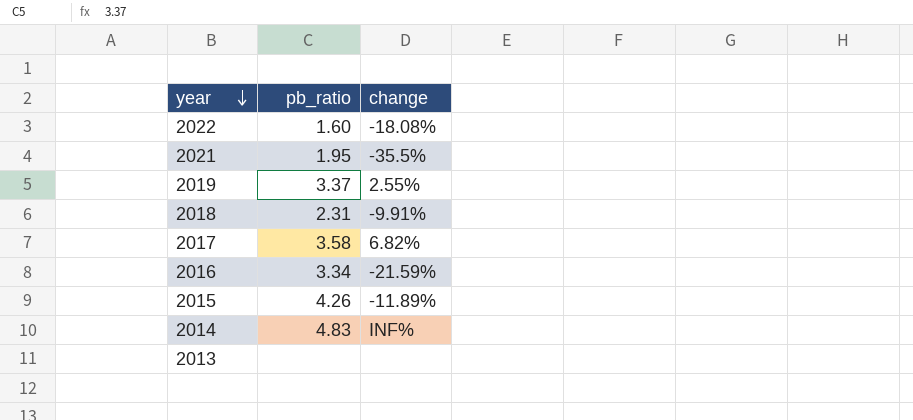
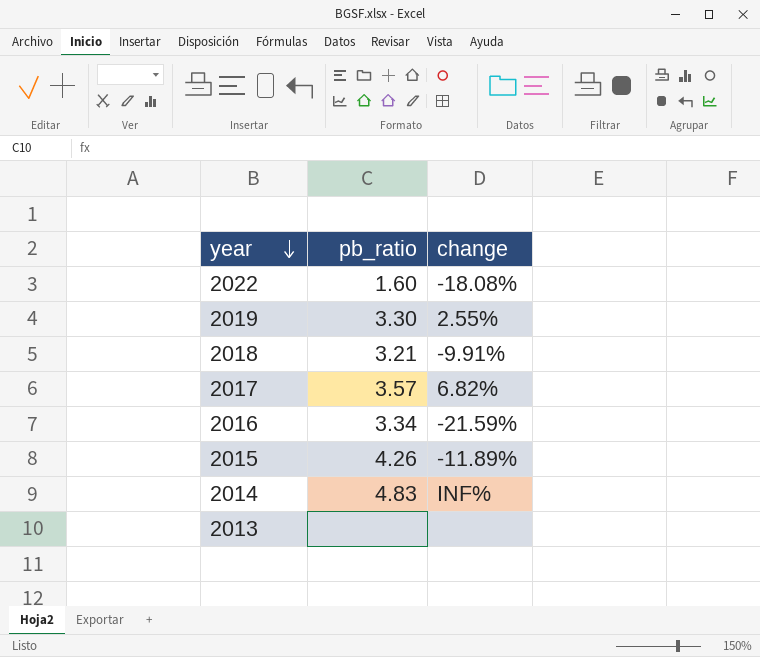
row 2021: 1.95 | -35.5% -> none
2019 | pb_ratio: 3.37 -> 3.30
2018 | pb_ratio: 2.31 -> 3.21
2017 | pb_ratio: 3.58 -> 3.57

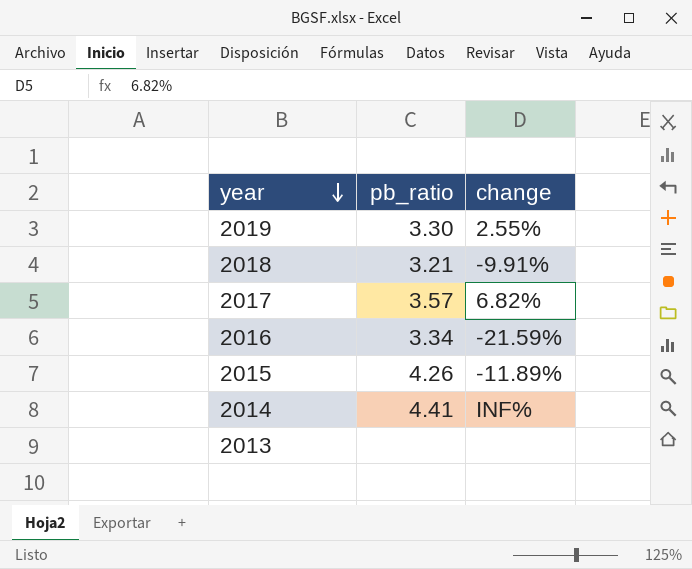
row 2022: 1.60 | -18.08% -> none
2014 | pb_ratio: 4.83 -> 4.41

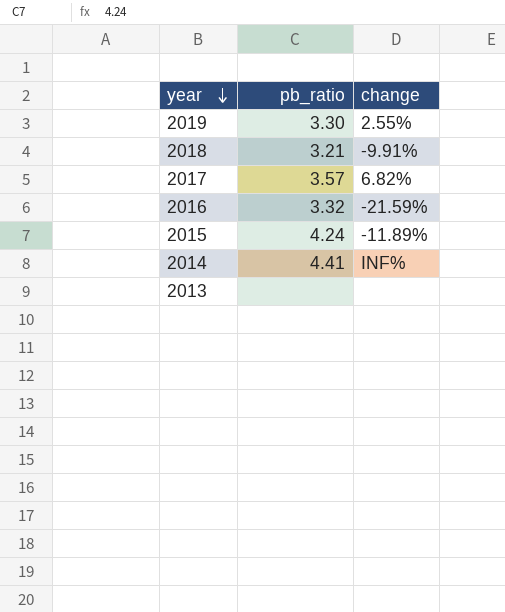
2016 | pb_ratio: 3.34 -> 3.32
2015 | pb_ratio: 4.26 -> 4.24

